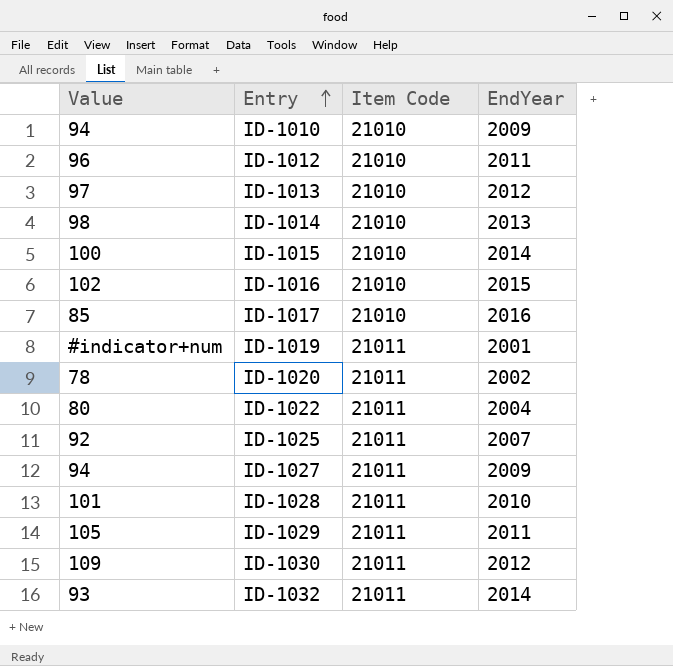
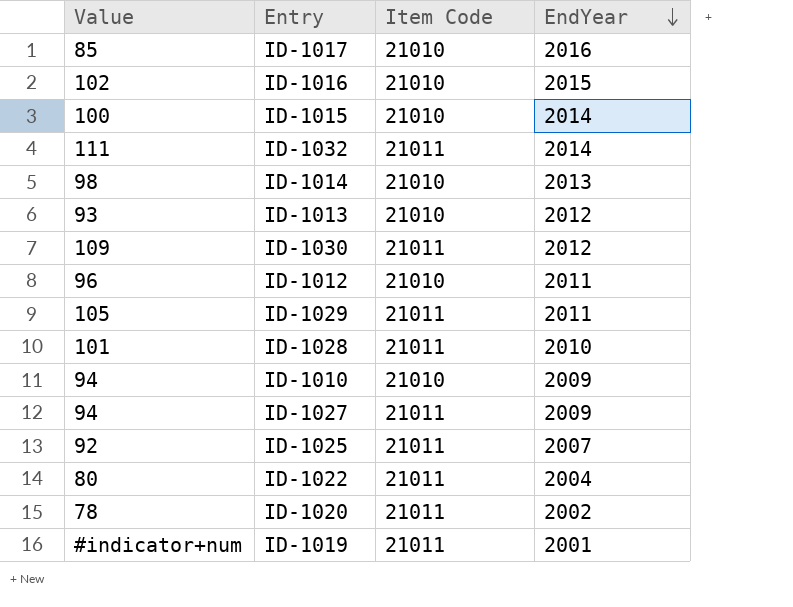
row order: Entry ascending -> EndYear descending
ID-1032 | Value: 93 -> 111
ID-1013 | Value: 97 -> 93

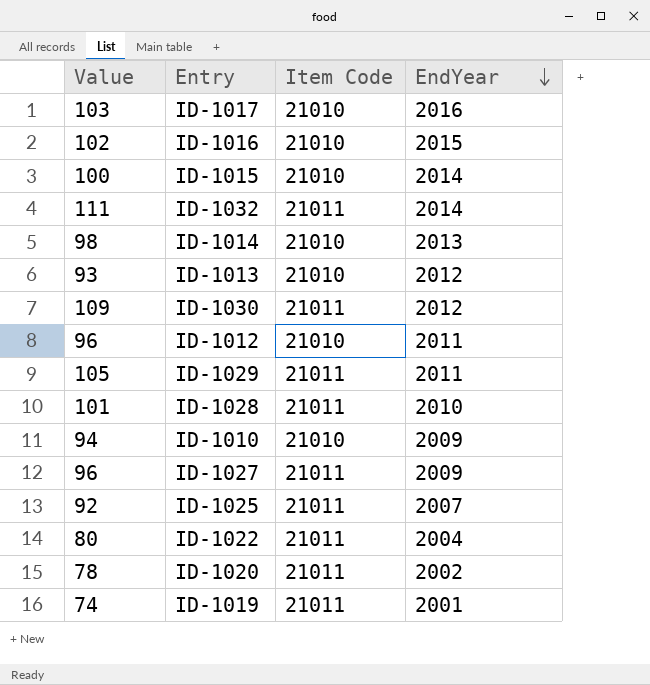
ID-1017 | Value: 85 -> 103
ID-1027 | Value: 94 -> 96
ID-1019 | Value: #indicator+num -> 74

